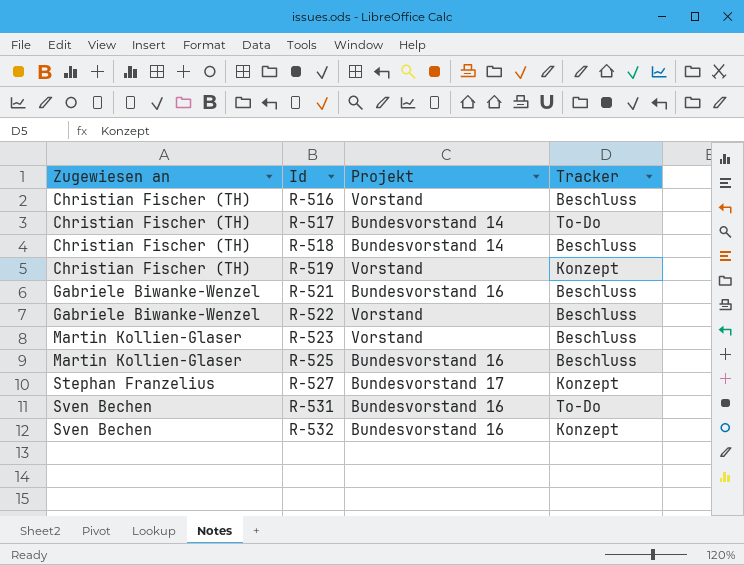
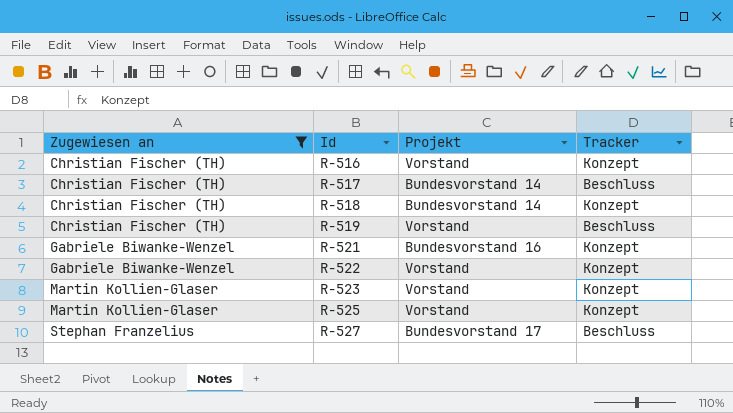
filter: none -> Zugewiesen an != Sven Bechen
R-516 | Tracker: Beschluss -> Konzept
R-517 | Tracker: To-Do -> Beschluss
R-518 | Tracker: Beschluss -> Konzept
R-519 | Tracker: Konzept -> Beschluss
R-521 | Tracker: Beschluss -> Konzept
R-522 | Tracker: Beschluss -> Konzept
R-523 | Tracker: Beschluss -> Konzept
R-525 | Projekt: Bundesvorstand 16 -> Vorstand
R-525 | Tracker: Beschluss -> Konzept
R-527 | Tracker: Konzept -> Beschluss

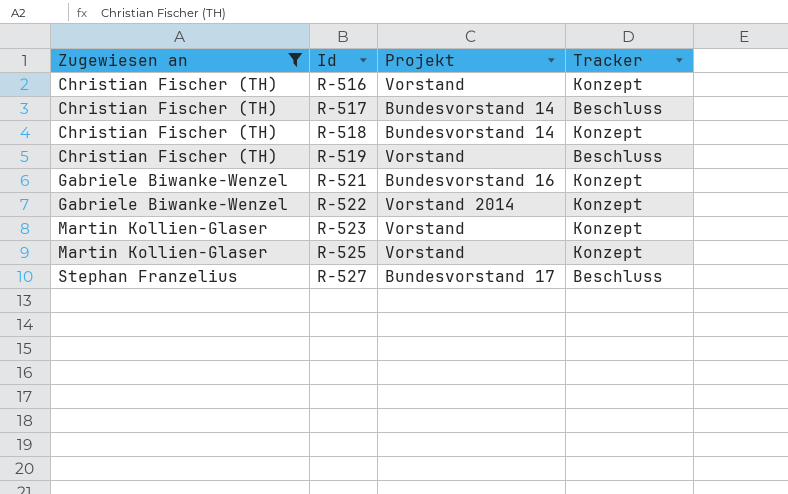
R-522 | Projekt: Vorstand -> Vorstand 2014

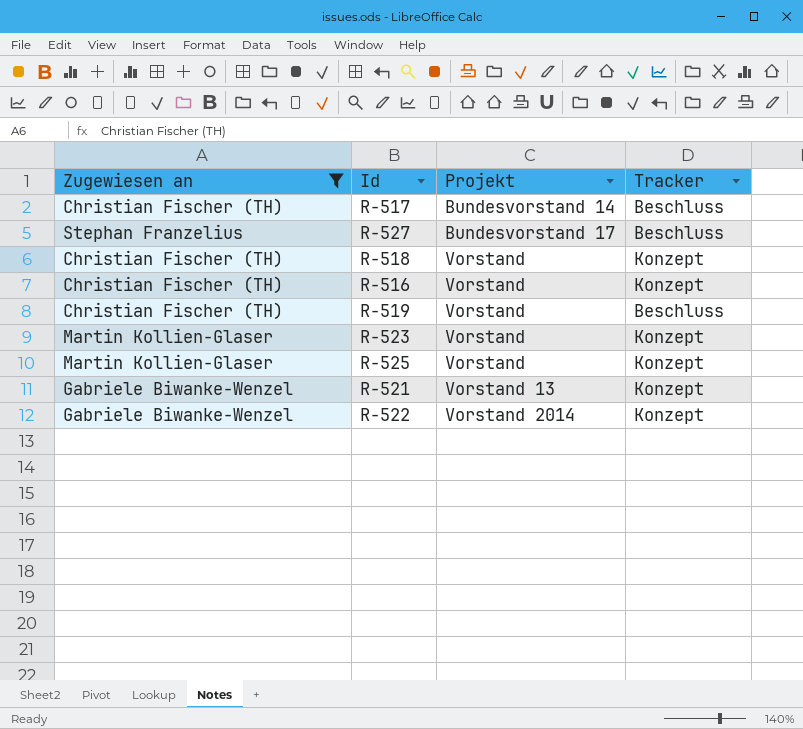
row order: Zugewiesen an ascending -> Projekt ascending
R-518 | Projekt: Bundesvorstand 14 -> Vorstand
R-521 | Projekt: Bundesvorstand 16 -> Vorstand 13

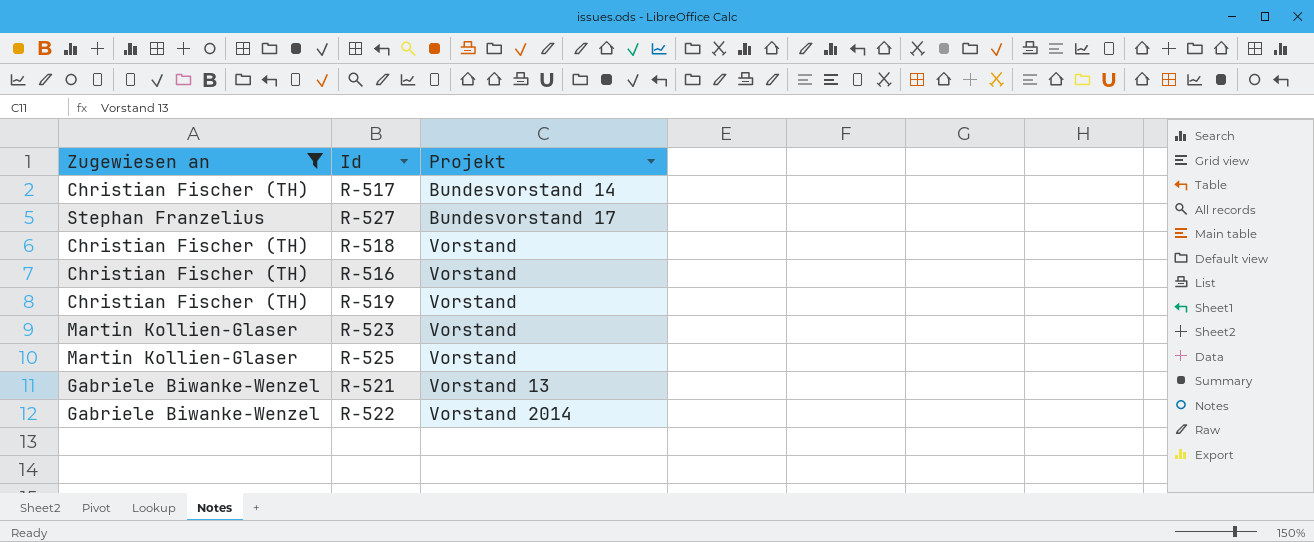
column Tracker | position: 4 -> none

